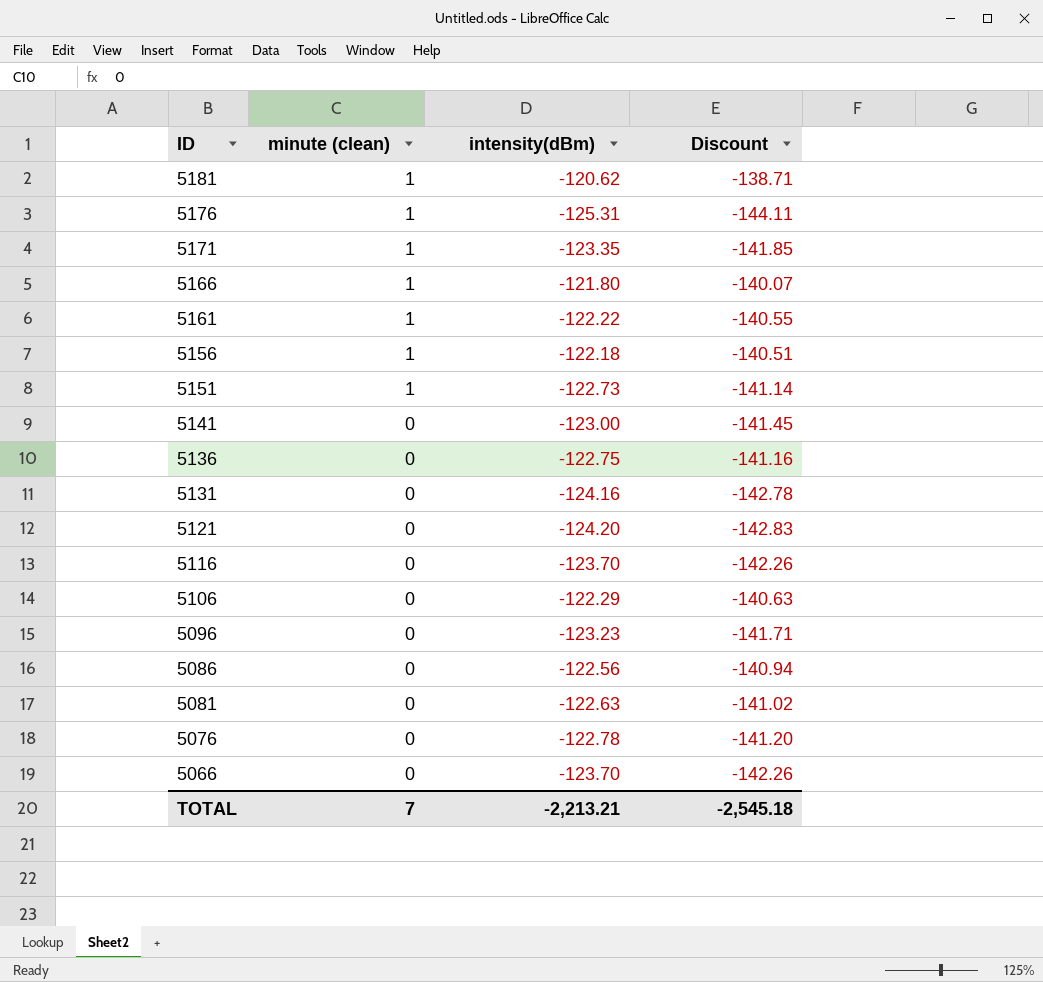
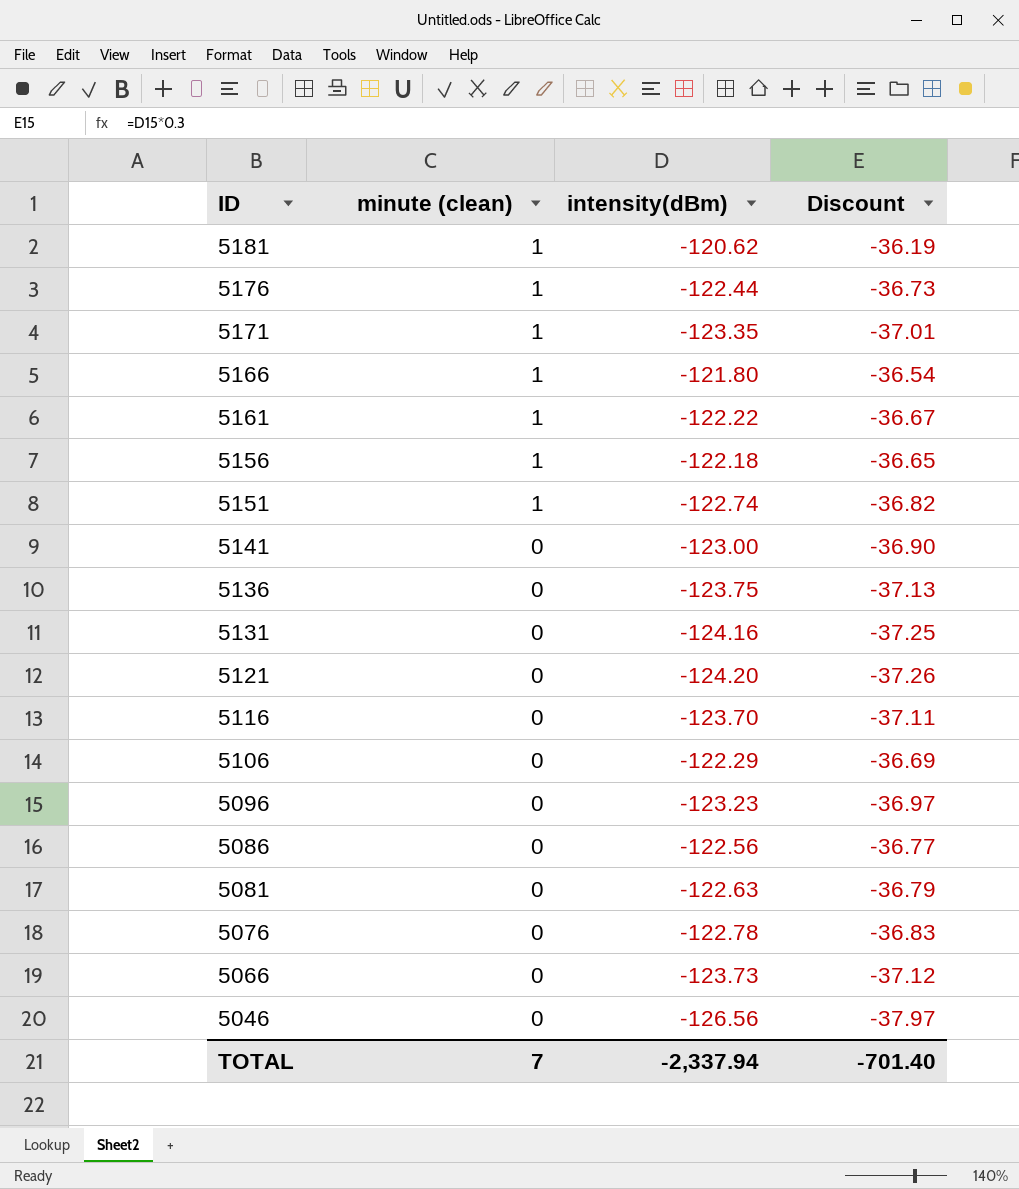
column Discount | formula: [intensity(dBm)] * 1.15 -> [intensity(dBm)] * 0.3
5176 | intensity(dBm): -125.31 -> -122.44
5151 | intensity(dBm): -122.73 -> -122.74
5136 | intensity(dBm): -122.75 -> -123.75
5066 | intensity(dBm): -123.70 -> -123.73
row 5046: none -> 0 | -126.56 | -37.97
TOTAL | intensity(dBm): -2,213.21 -> -2,337.94
TOTAL | Discount: -2,545.18 -> -701.40

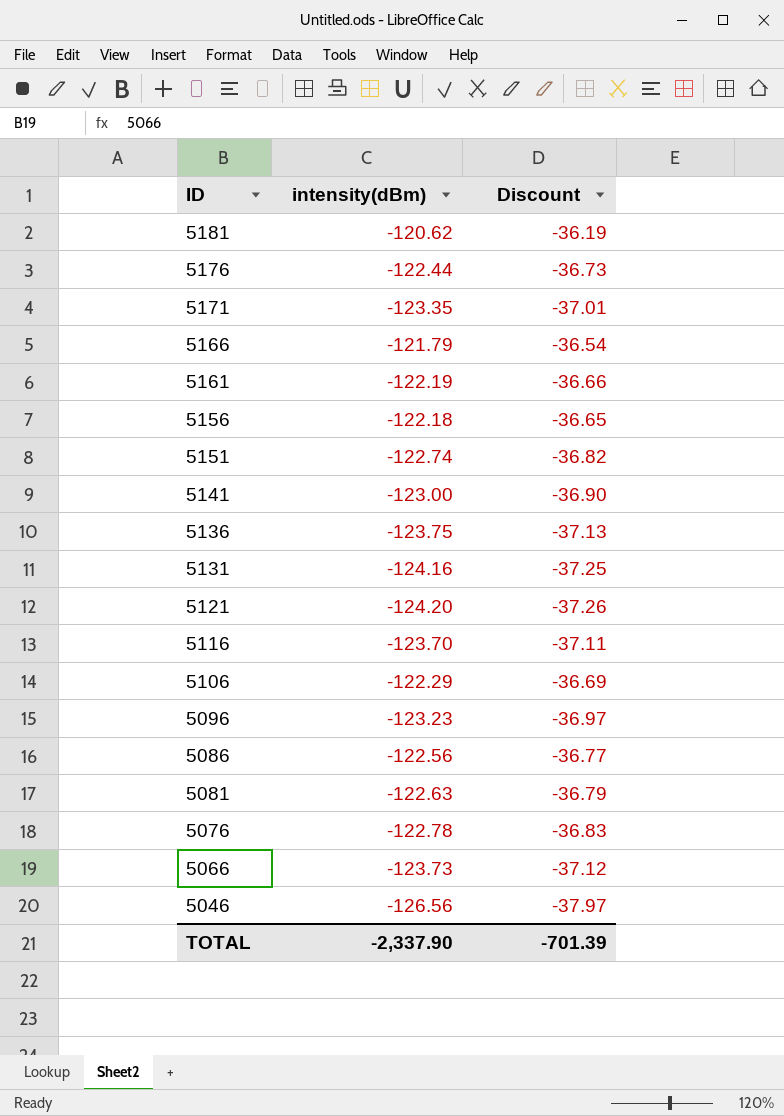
column minute (clean) | position: 2 -> none
5166 | intensity(dBm): -121.80 -> -121.79
5161 | intensity(dBm): -122.22 -> -122.19
5161 | Discount: -36.67 -> -36.66
TOTAL | intensity(dBm): -2,337.94 -> -2,337.90
TOTAL | Discount: -701.40 -> -701.39

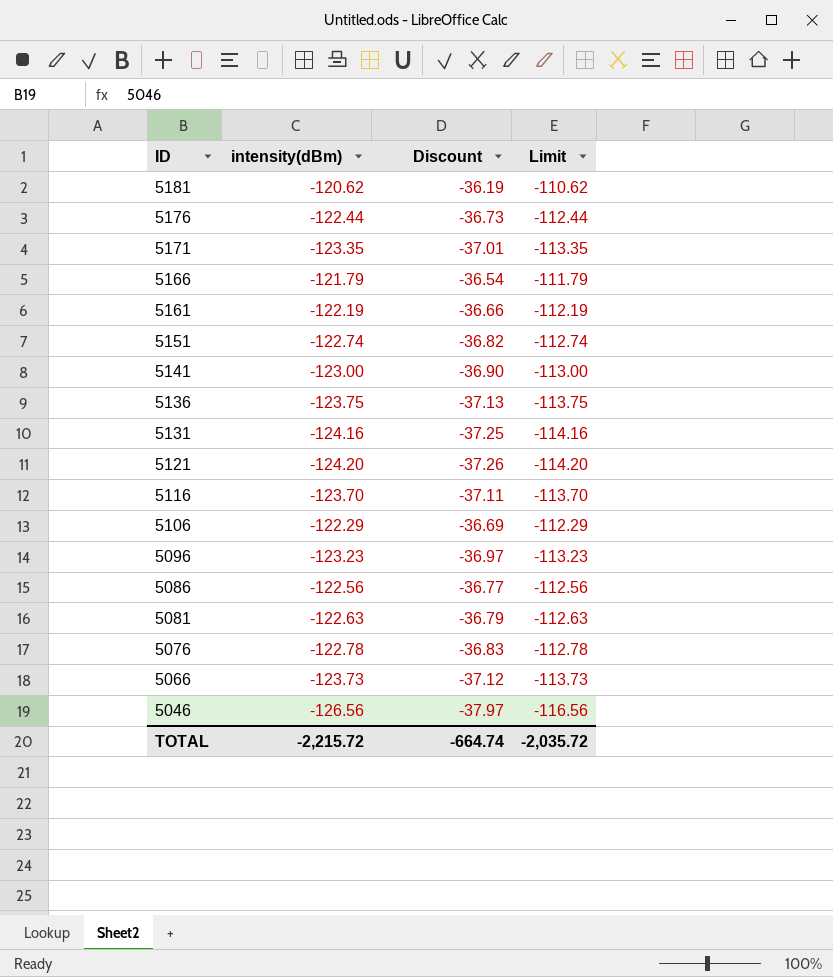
column Limit | formula: none -> [intensity(dBm)] + 10
row 5156: -122.18 | -36.65 -> none
TOTAL | intensity(dBm): -2,337.90 -> -2,215.72
TOTAL | Discount: -701.39 -> -664.74

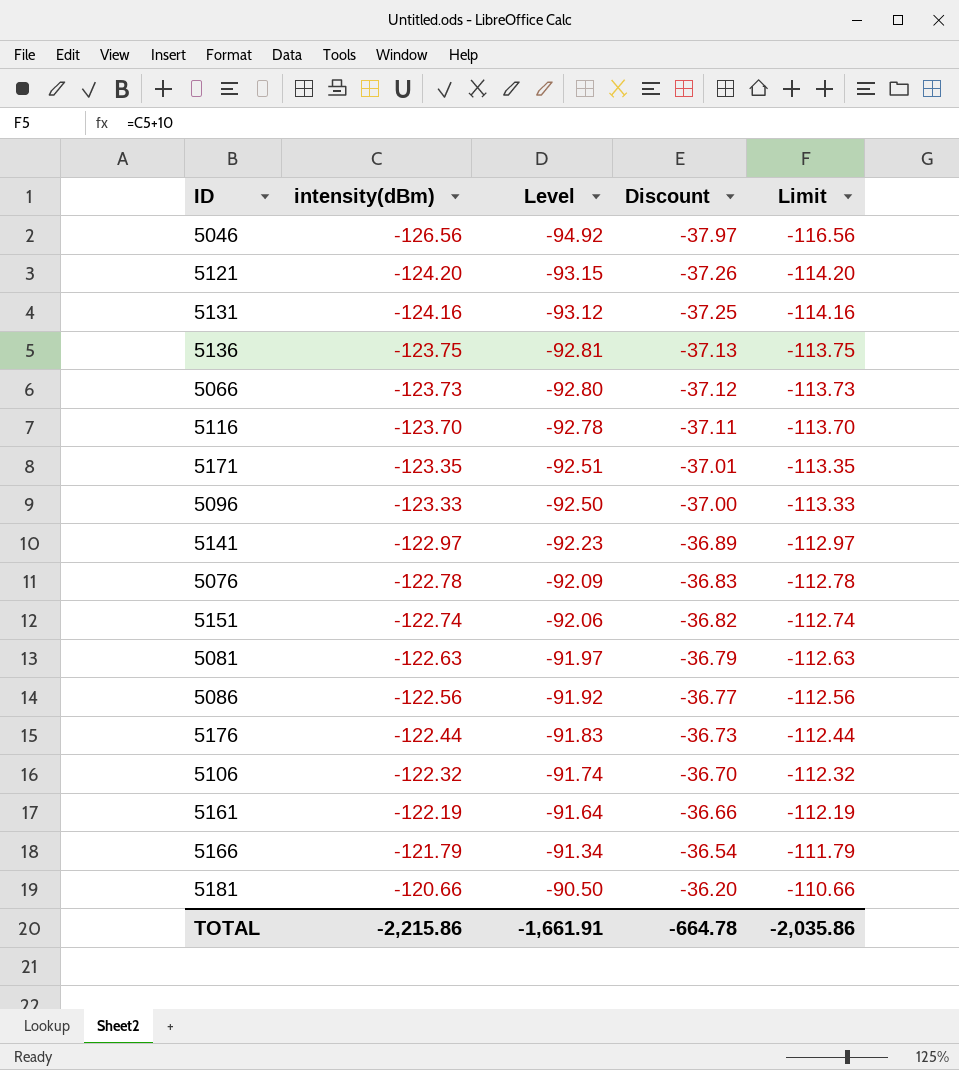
row order: ID descending -> intensity(dBm) ascending
column Level | formula: none -> [intensity(dBm)] * 0.75
5096 | intensity(dBm): -123.23 -> -123.33
5096 | Discount: -36.97 -> -37.00
5096 | Limit: -113.23 -> -113.33
5141 | intensity(dBm): -123.00 -> -122.97
5141 | Discount: -36.90 -> -36.89
5141 | Limit: -113.00 -> -112.97
5106 | intensity(dBm): -122.29 -> -122.32
5106 | Discount: -36.69 -> -36.70
5106 | Limit: -112.29 -> -112.32
5181 | intensity(dBm): -120.62 -> -120.66
5181 | Discount: -36.19 -> -36.20
5181 | Limit: -110.62 -> -110.66
TOTAL | intensity(dBm): -2,215.72 -> -2,215.86
TOTAL | Discount: -664.74 -> -664.78
TOTAL | Limit: -2,035.72 -> -2,035.86

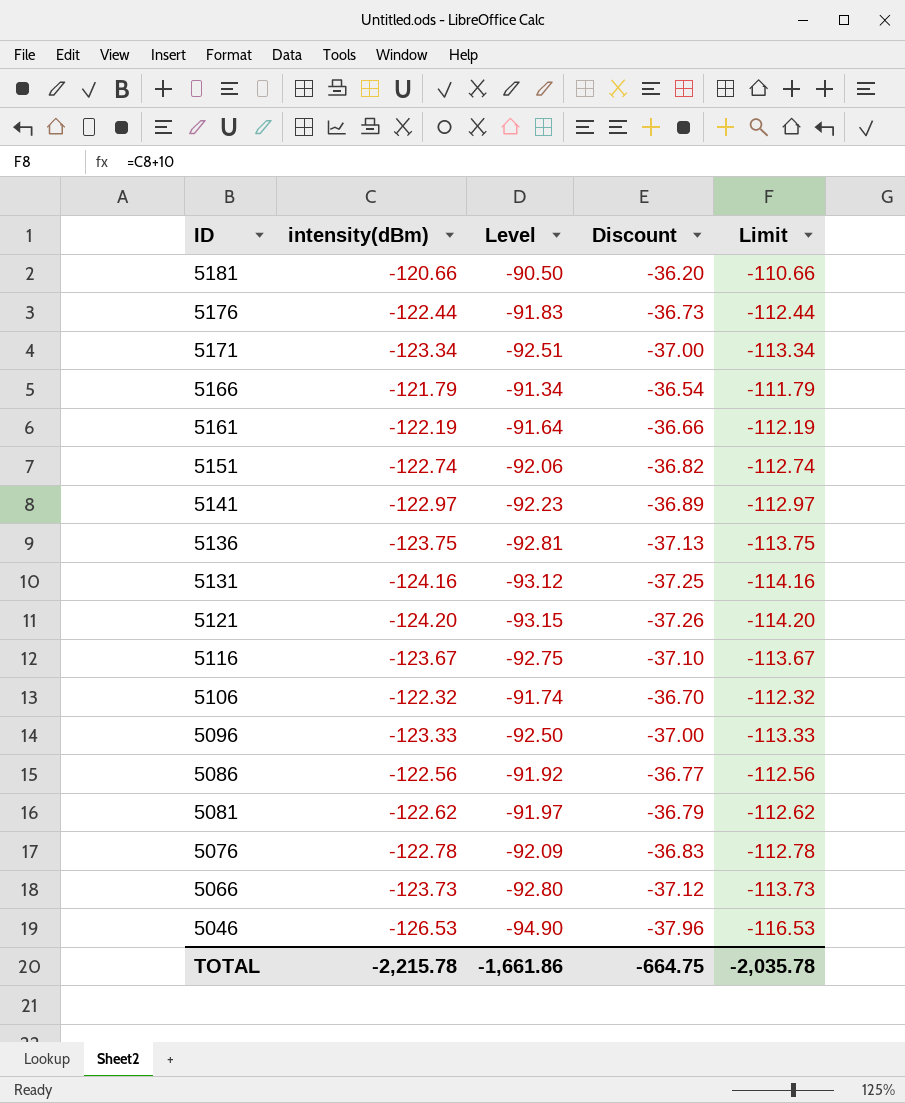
row order: intensity(dBm) ascending -> ID descending
5171 | intensity(dBm): -123.35 -> -123.34
5171 | Discount: -37.01 -> -37.00
5171 | Limit: -113.35 -> -113.34
5116 | intensity(dBm): -123.70 -> -123.67
5116 | Level: -92.78 -> -92.75
5116 | Discount: -37.11 -> -37.10
5116 | Limit: -113.70 -> -113.67
5081 | intensity(dBm): -122.63 -> -122.62
5081 | Limit: -112.63 -> -112.62
5046 | intensity(dBm): -126.56 -> -126.53
5046 | Level: -94.92 -> -94.90
5046 | Discount: -37.97 -> -37.96
5046 | Limit: -116.56 -> -116.53
TOTAL | intensity(dBm): -2,215.86 -> -2,215.78
TOTAL | Level: -1,661.91 -> -1,661.86
TOTAL | Discount: -664.78 -> -664.75
TOTAL | Limit: -2,035.86 -> -2,035.78

